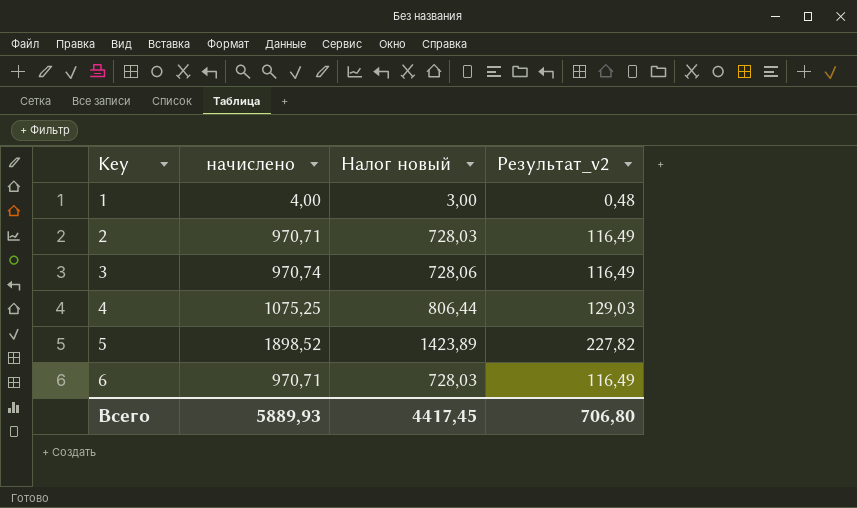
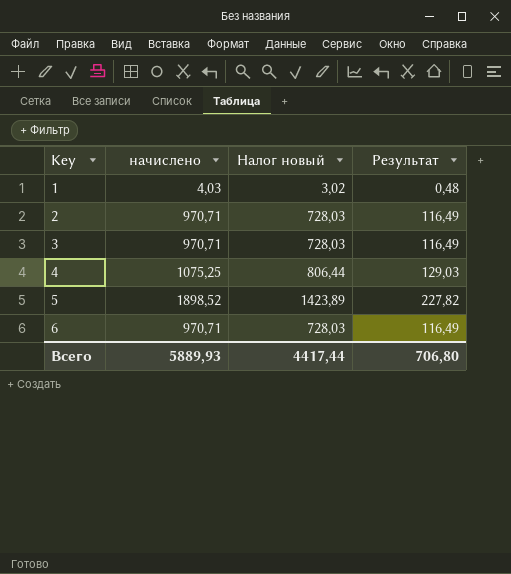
column name: Результат_v2 -> Результат
1 | начислено: 4,00 -> 4,03
1 | Налог новый: 3,00 -> 3,02
3 | начислено: 970,74 -> 970,71
3 | Налог новый: 728,06 -> 728,03
Всего | Налог новый: 4417,45 -> 4417,44

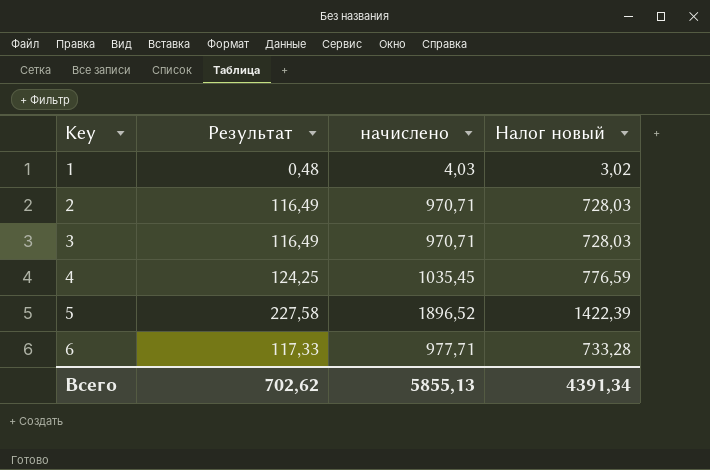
column Результат | position: 4 -> 2
4 | Результат: 129,03 -> 124,25
4 | начислено: 1075,25 -> 1035,45
4 | Налог новый: 806,44 -> 776,59
5 | Результат: 227,82 -> 227,58
5 | начислено: 1898,52 -> 1896,52
5 | Налог новый: 1423,89 -> 1422,39
6 | Результат: 116,49 -> 117,33
6 | начислено: 970,71 -> 977,71
6 | Налог новый: 728,03 -> 733,28
Всего | Результат: 706,80 -> 702,62
Всего | начислено: 5889,93 -> 5855,13
Всего | Налог новый: 4417,44 -> 4391,34

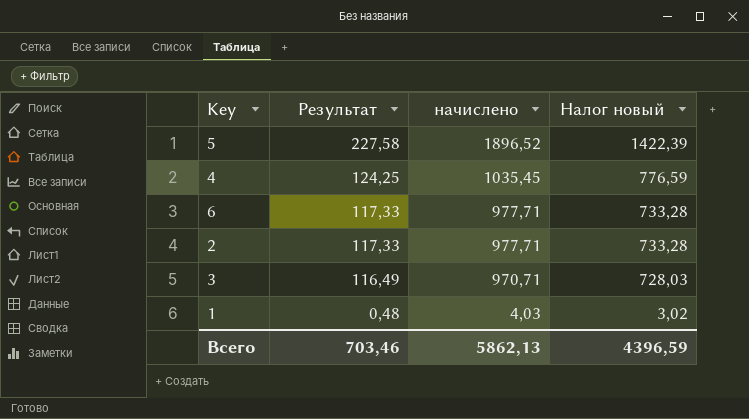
row order: Key ascending -> Результат descending
2 | Результат: 116,49 -> 117,33
2 | начислено: 970,71 -> 977,71
2 | Налог новый: 728,03 -> 733,28
Всего | Результат: 702,62 -> 703,46
Всего | начислено: 5855,13 -> 5862,13
Всего | Налог новый: 4391,34 -> 4396,59

